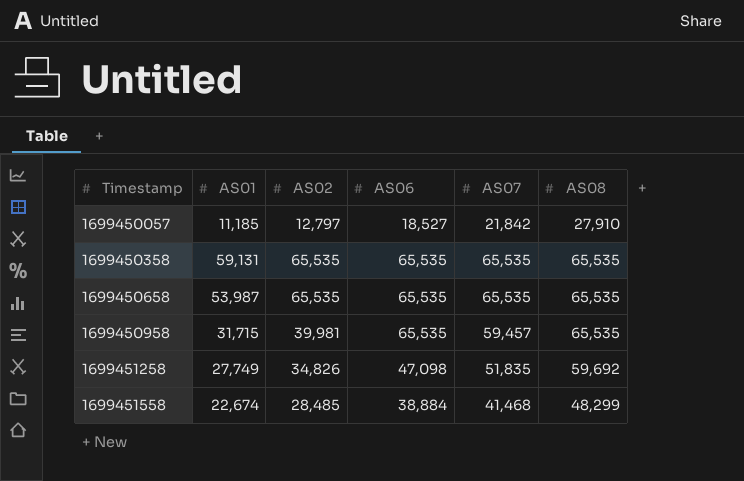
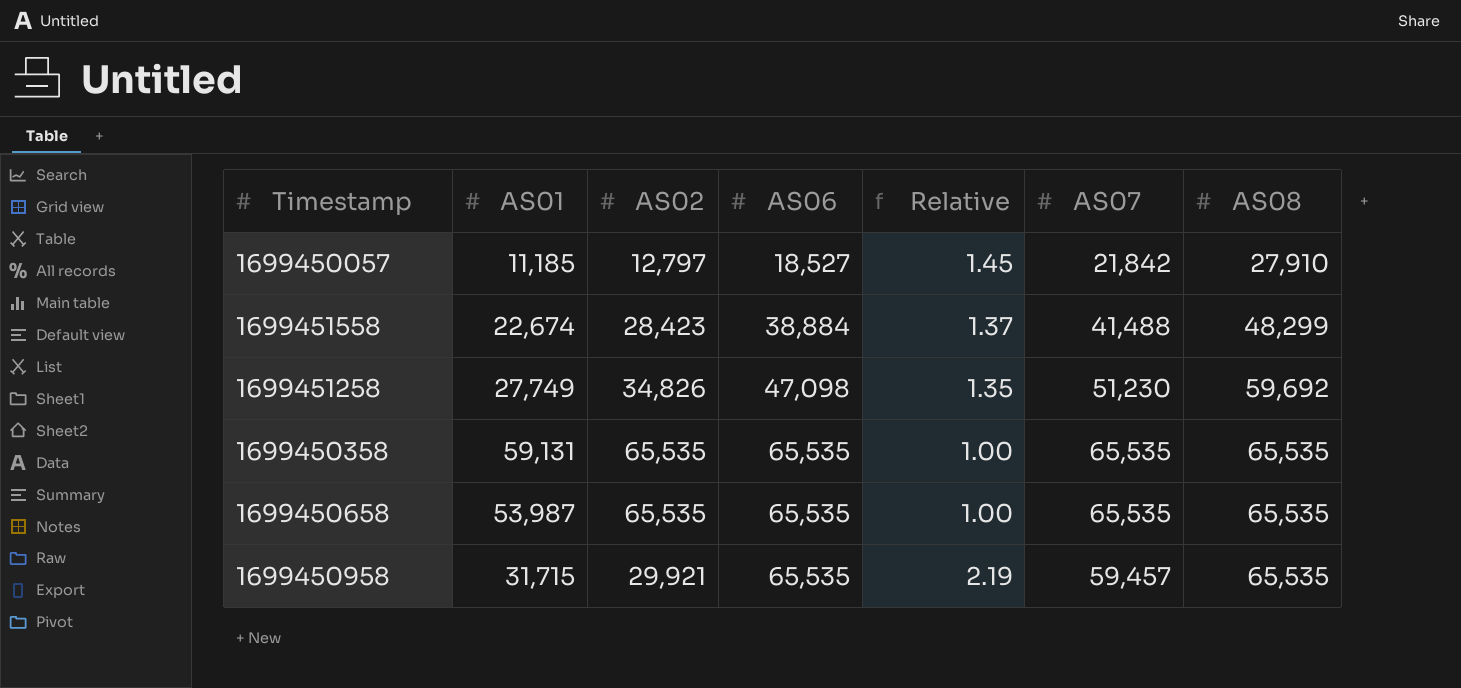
row order: Timestamp ascending -> AS06 ascending
column Relative | formula: none -> [AS06] / [AS02]
1699451558 | AS02: 28,485 -> 28,423
1699451558 | AS07: 41,468 -> 41,488
1699451258 | AS07: 51,835 -> 51,230
1699450958 | AS02: 39,981 -> 29,921

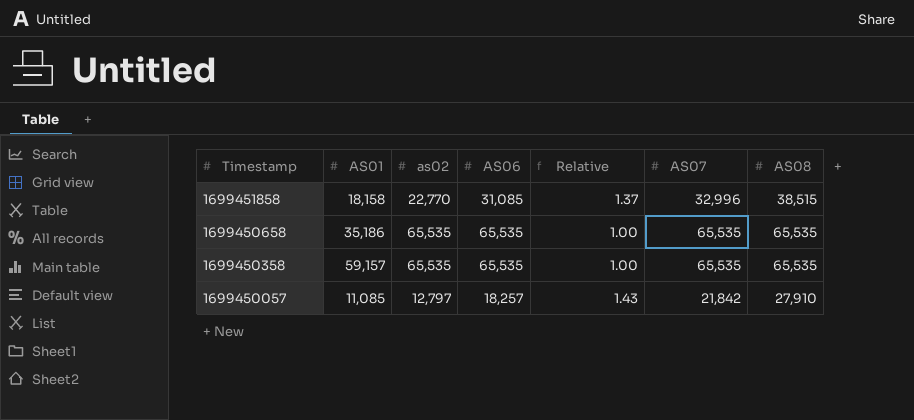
row order: AS06 ascending -> Timestamp descending
column name: AS02 -> as02
row 1699451558: 22,674 | 28,423 | 38,884 | 1.37 | 41,488 | 48,299 -> none
row 1699451258: 27,749 | 34,826 | 47,098 | 1.35 | 51,230 | 59,692 -> none
row 1699450958: 31,715 | 29,921 | 65,535 | 2.19 | 59,457 | 65,535 -> none
row 1699451858: none -> 18,158 | 22,770 | 31,085 | 1.37 | 32,996 | 38,515
1699450658 | AS01: 53,987 -> 35,186
1699450358 | AS01: 59,131 -> 59,157
1699450057 | AS01: 11,185 -> 11,085
1699450057 | AS06: 18,527 -> 18,257
1699450057 | Relative: 1.45 -> 1.43

